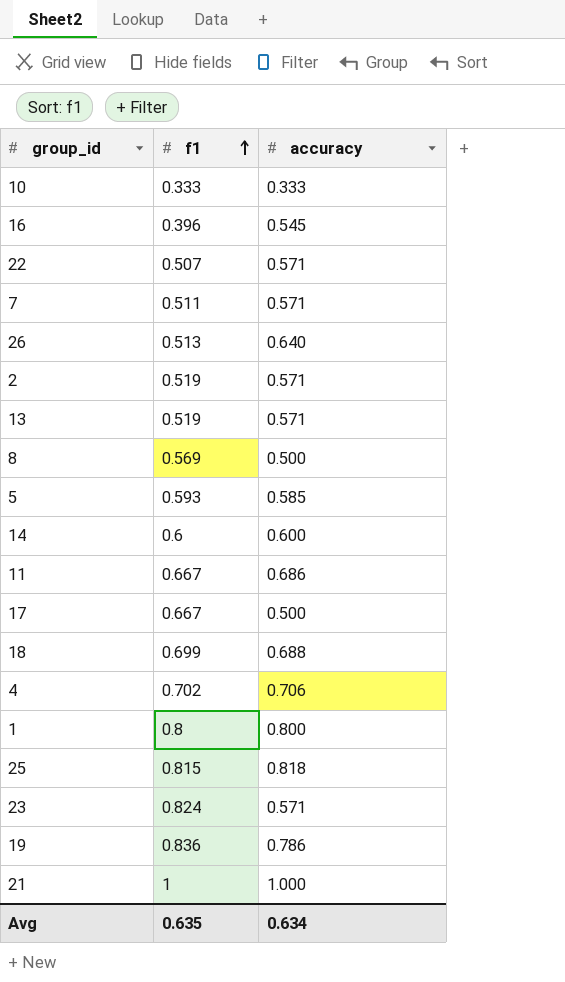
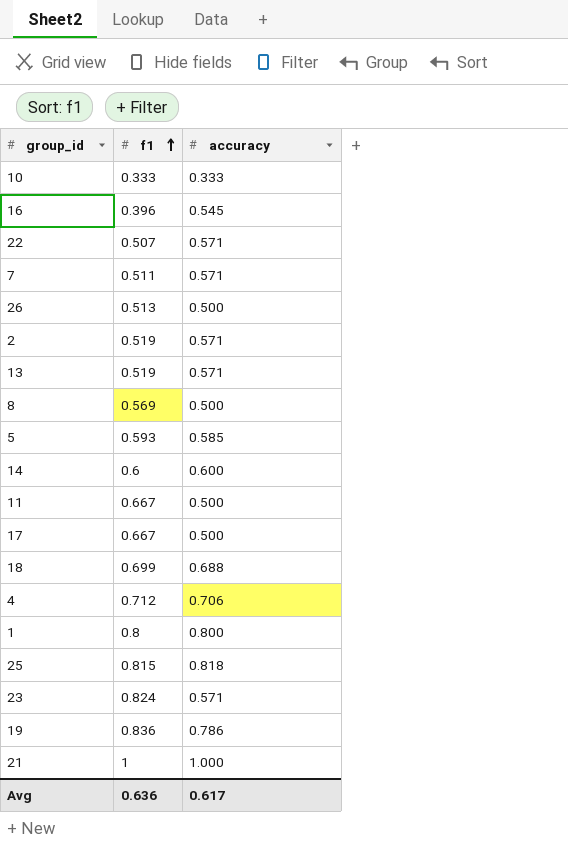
26 | accuracy: 0.640 -> 0.500
11 | accuracy: 0.686 -> 0.500
4 | f1: 0.702 -> 0.712
Avg | f1: 0.635 -> 0.636
Avg | accuracy: 0.634 -> 0.617

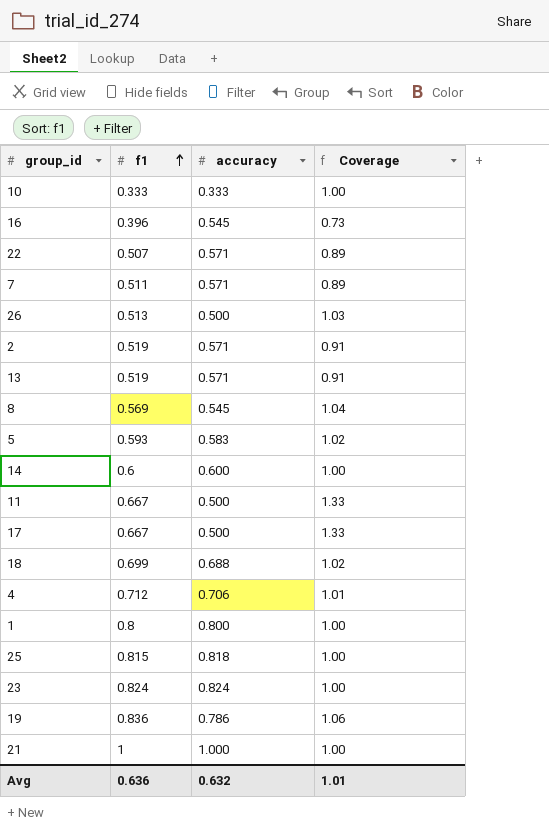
column Coverage | formula: none -> [f1] / [accuracy]
8 | accuracy: 0.500 -> 0.545
5 | accuracy: 0.585 -> 0.583
23 | accuracy: 0.571 -> 0.824
Avg | accuracy: 0.617 -> 0.632

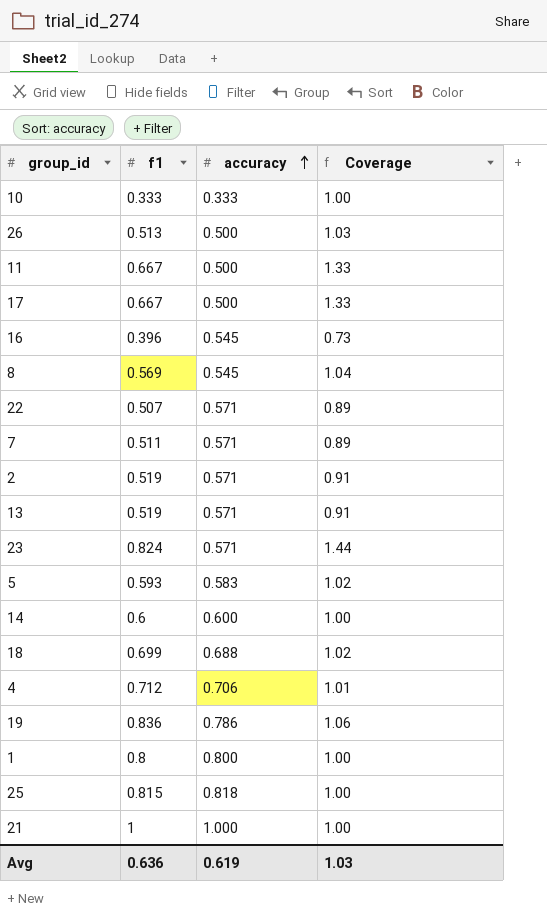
row order: f1 ascending -> accuracy ascending
23 | accuracy: 0.824 -> 0.571
23 | Coverage: 1.00 -> 1.44
Avg | accuracy: 0.632 -> 0.619
Avg | Coverage: 1.01 -> 1.03

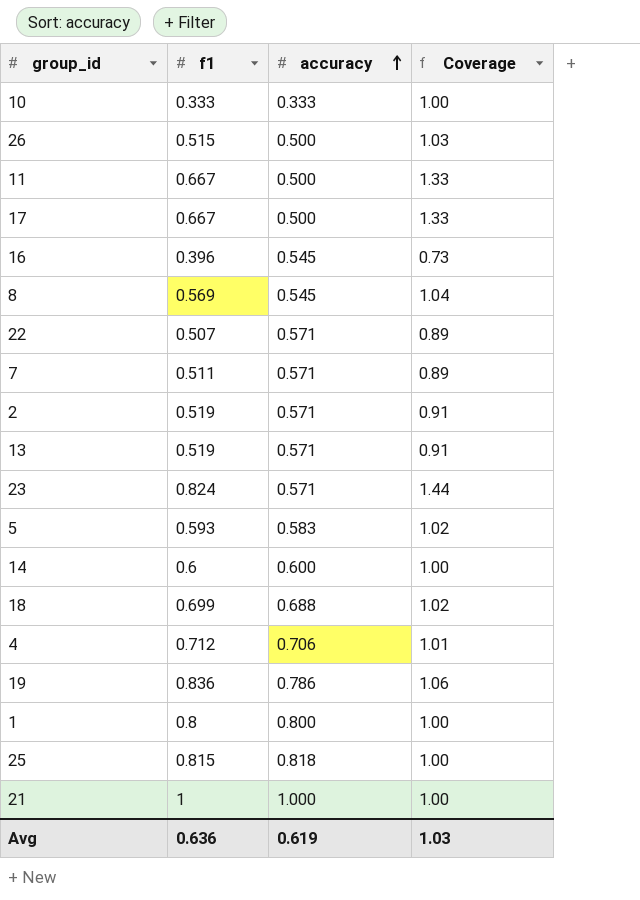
26 | f1: 0.513 -> 0.515

